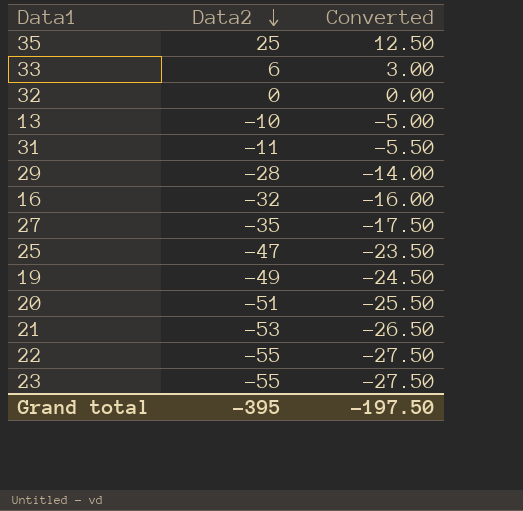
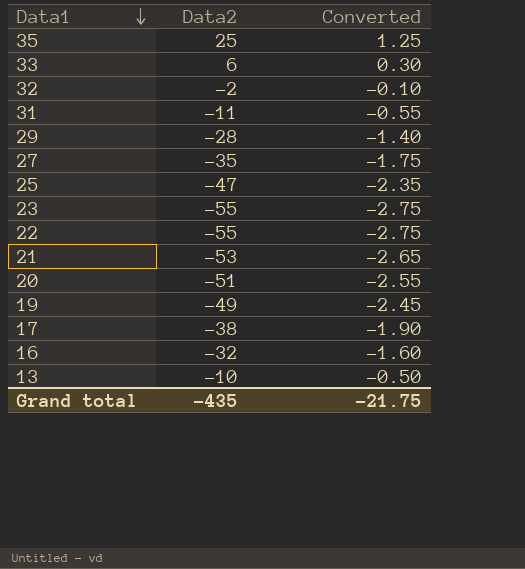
row order: Data2 descending -> Data1 descending
column Converted | formula: [Data2] * 0.5 -> [Data2] * 0.05
32 | Data2: 0 -> -2
row 17: none -> -38 | -1.90
Grand total | Data2: -395 -> -435
Grand total | Converted: -197.50 -> -21.75

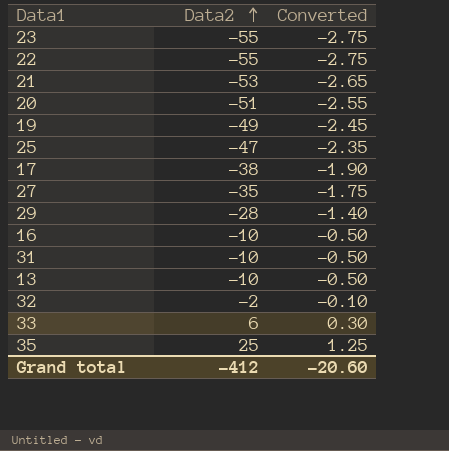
row order: Data1 descending -> Data2 ascending
16 | Data2: -32 -> -10
16 | Converted: -1.60 -> -0.50
31 | Data2: -11 -> -10
31 | Converted: -0.55 -> -0.50
Grand total | Data2: -435 -> -412
Grand total | Converted: -21.75 -> -20.60

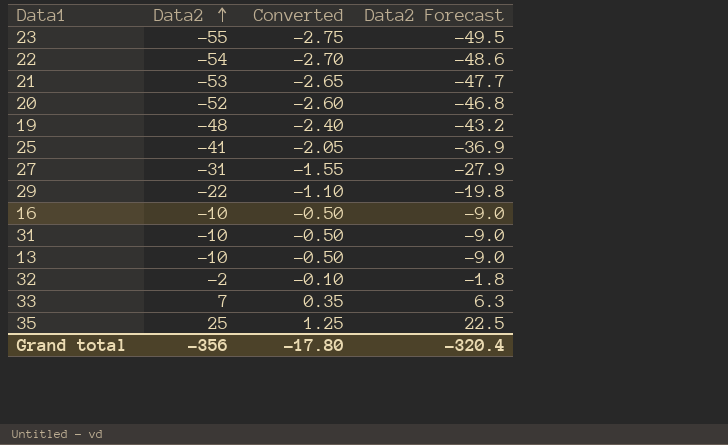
column Data2 Forecast | formula: none -> [Data2] * 0.9
row 17: -38 | -1.90 -> none
22 | Data2: -55 -> -54
22 | Converted: -2.75 -> -2.70
20 | Data2: -51 -> -52
20 | Converted: -2.55 -> -2.60
19 | Data2: -49 -> -48
19 | Converted: -2.45 -> -2.40
25 | Data2: -47 -> -41
25 | Converted: -2.35 -> -2.05
27 | Data2: -35 -> -31
27 | Converted: -1.75 -> -1.55
29 | Data2: -28 -> -22
29 | Converted: -1.40 -> -1.10
33 | Data2: 6 -> 7
33 | Converted: 0.30 -> 0.35
Grand total | Data2: -412 -> -356
Grand total | Converted: -20.60 -> -17.80

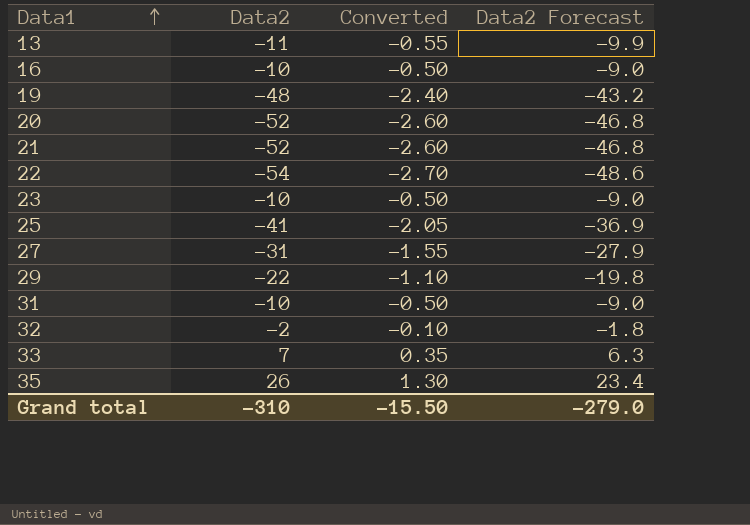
row order: Data2 ascending -> Data1 ascending
13 | Data2: -10 -> -11
13 | Converted: -0.50 -> -0.55
13 | Data2 Forecast: -9.0 -> -9.9
21 | Data2: -53 -> -52
21 | Converted: -2.65 -> -2.60
21 | Data2 Forecast: -47.7 -> -46.8
23 | Data2: -55 -> -10
23 | Converted: -2.75 -> -0.50
23 | Data2 Forecast: -49.5 -> -9.0
35 | Data2: 25 -> 26
35 | Converted: 1.25 -> 1.30
35 | Data2 Forecast: 22.5 -> 23.4
Grand total | Data2: -356 -> -310
Grand total | Converted: -17.80 -> -15.50
Grand total | Data2 Forecast: -320.4 -> -279.0

